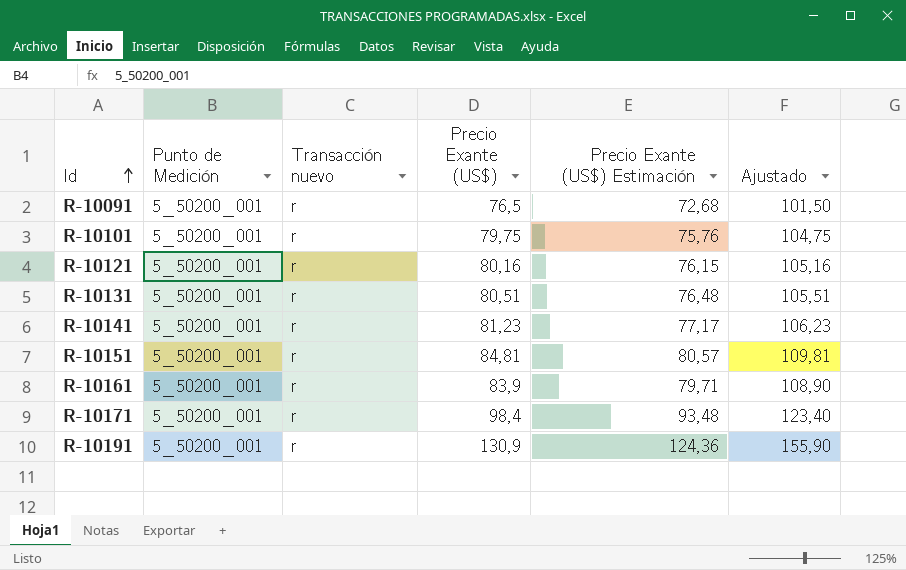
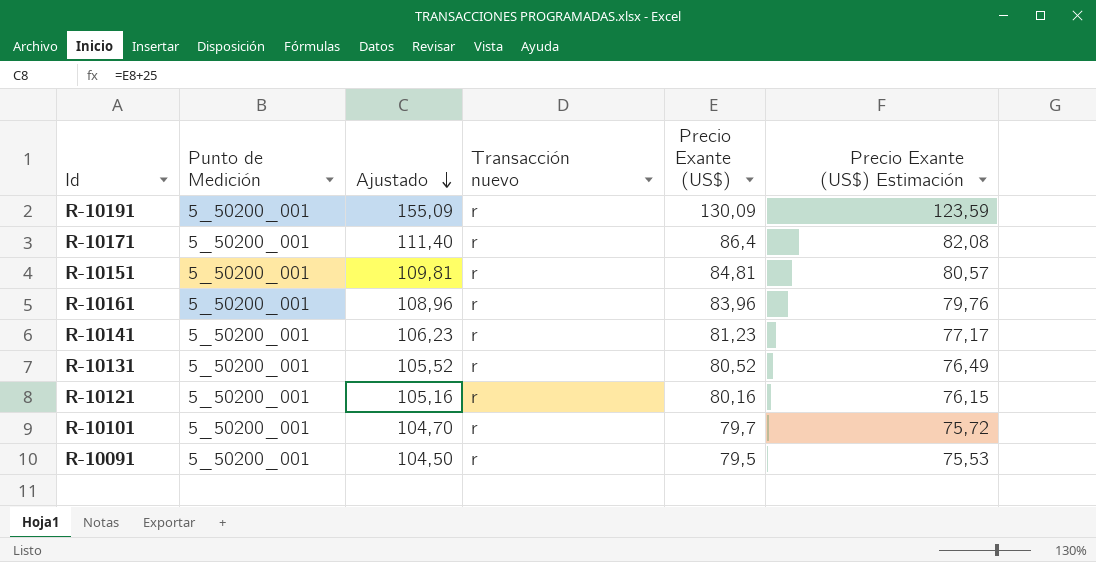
row order: Id ascending -> Ajustado descending
column Ajustado | position: 6 -> 3
R-10191 | Ajustado: 155,90 -> 155,09
R-10191 | Precio Exante (US$): 130,9 -> 130,09
R-10191 | Precio Exante (US$) Estimación: 124,36 -> 123,59
R-10171 | Ajustado: 123,40 -> 111,40
R-10171 | Precio Exante (US$): 98,4 -> 86,4
R-10171 | Precio Exante (US$) Estimación: 93,48 -> 82,08
R-10161 | Ajustado: 108,90 -> 108,96
R-10161 | Precio Exante (US$): 83,9 -> 83,96
R-10161 | Precio Exante (US$) Estimación: 79,71 -> 79,76
R-10131 | Ajustado: 105,51 -> 105,52
R-10131 | Precio Exante (US$): 80,51 -> 80,52
R-10131 | Precio Exante (US$) Estimación: 76,48 -> 76,49
R-10101 | Ajustado: 104,75 -> 104,70
R-10101 | Precio Exante (US$): 79,75 -> 79,7
R-10101 | Precio Exante (US$) Estimación: 75,76 -> 75,72
R-10091 | Ajustado: 101,50 -> 104,50
R-10091 | Precio Exante (US$): 76,5 -> 79,5
R-10091 | Precio Exante (US$) Estimación: 72,68 -> 75,53

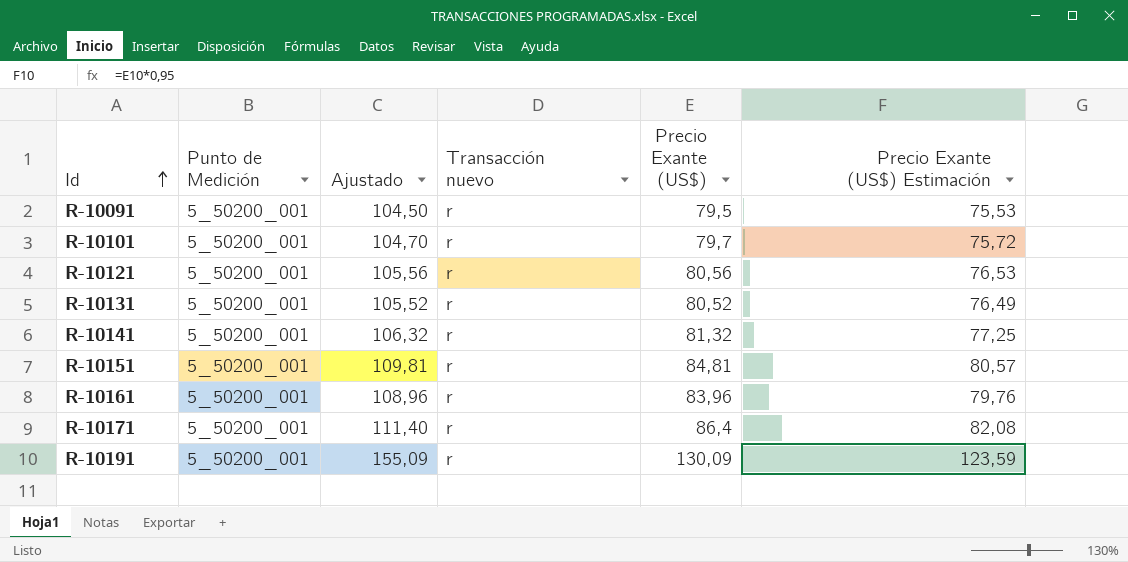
row order: Ajustado descending -> Id ascending
R-10121 | Ajustado: 105,16 -> 105,56
R-10121 | Precio Exante (US$): 80,16 -> 80,56
R-10121 | Precio Exante (US$) Estimación: 76,15 -> 76,53
R-10141 | Ajustado: 106,23 -> 106,32
R-10141 | Precio Exante (US$): 81,23 -> 81,32
R-10141 | Precio Exante (US$) Estimación: 77,17 -> 77,25

